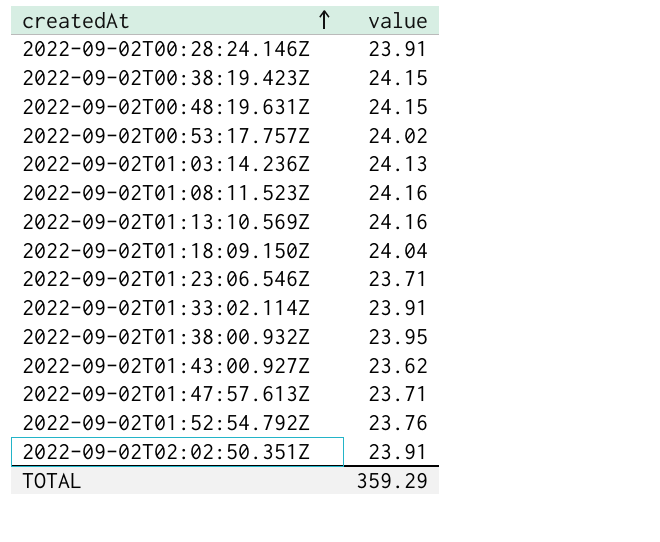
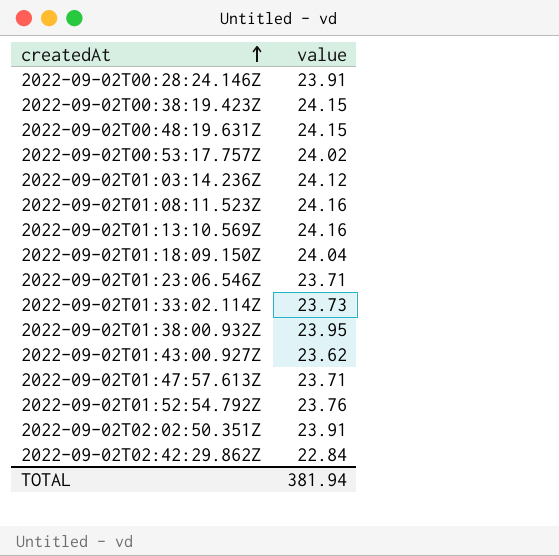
2022-09-02T01:03:14.236Z | value: 24.13 -> 24.12
2022-09-02T01:33:02.114Z | value: 23.91 -> 23.73
row 2022-09-02T02:42:29.862Z: none -> 22.84
TOTAL | value: 359.29 -> 381.94

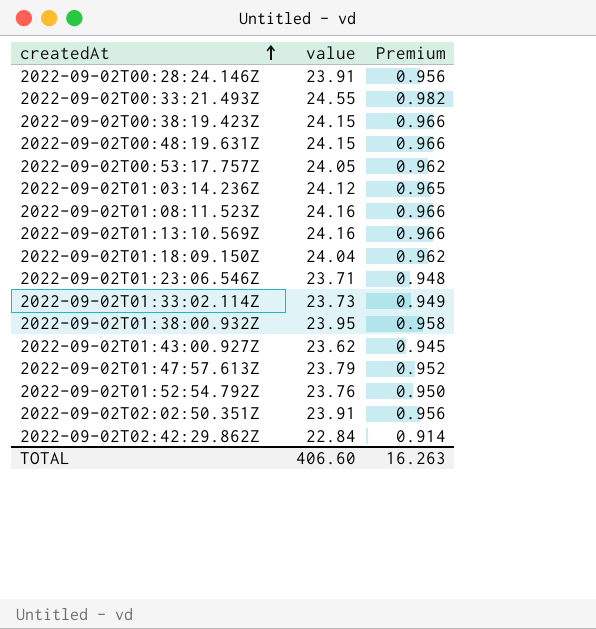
column Premium | formula: none -> [value] * 0.04
row 2022-09-02T00:33:21.493Z: none -> 24.55 | 0.982
2022-09-02T00:53:17.757Z | value: 24.02 -> 24.05
2022-09-02T01:47:57.613Z | value: 23.71 -> 23.79
TOTAL | value: 381.94 -> 406.60

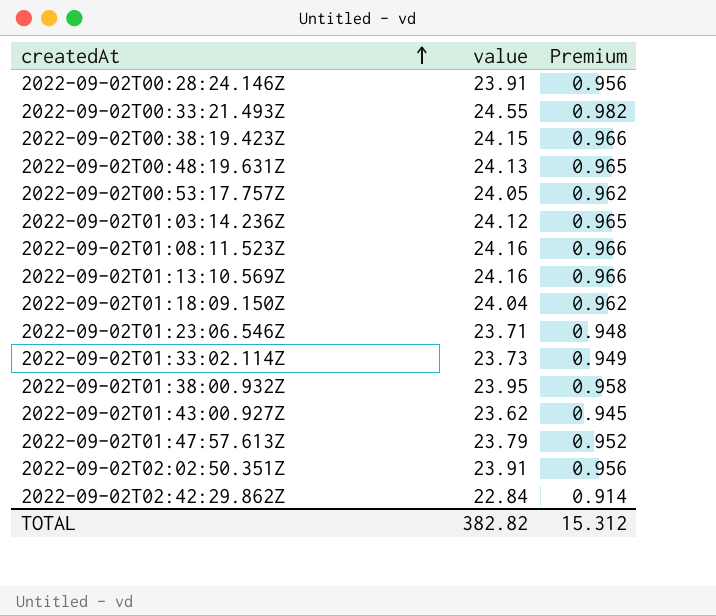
row 2022-09-02T01:52:54.792Z: 23.76 | 0.950 -> none
2022-09-02T00:48:19.631Z | value: 24.15 -> 24.13
2022-09-02T00:48:19.631Z | Premium: 0.966 -> 0.965
TOTAL | value: 406.60 -> 382.82
TOTAL | Premium: 16.263 -> 15.312

